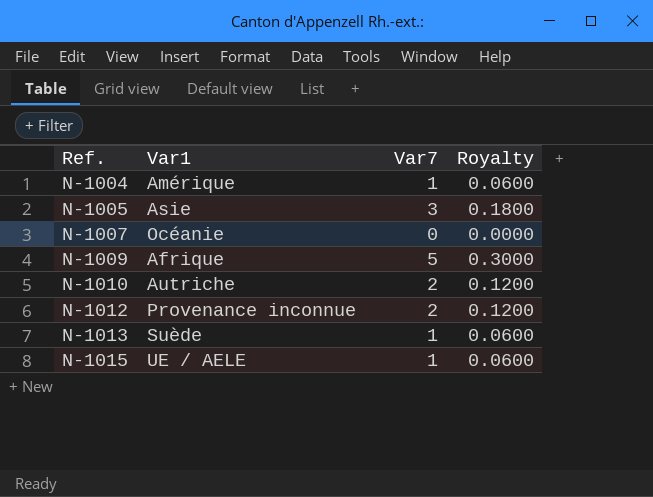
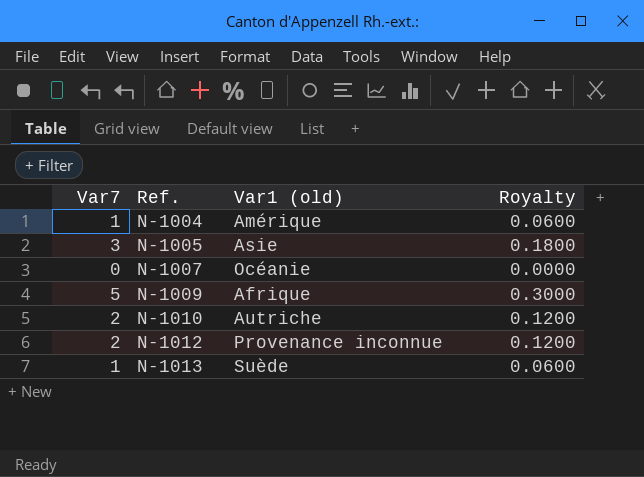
column Var7 | position: 3 -> 1
column name: Var1 -> Var1 (old)
row N-1015: UE / AELE | 1 | 0.0600 -> none

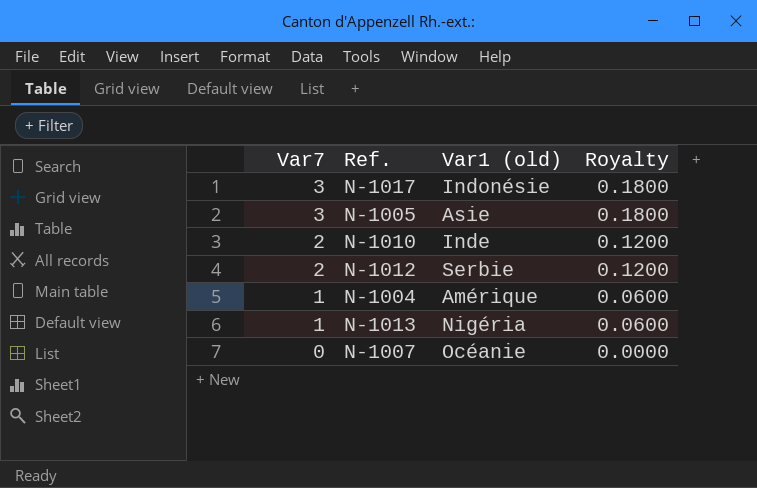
row order: Ref. ascending -> Var7 descending
row N-1009: 5 | Afrique | 0.3000 -> none
row N-1017: none -> 3 | Indonésie | 0.1800
N-1010 | Var1 (old): Autriche -> Inde
N-1012 | Var1 (old): Provenance inconnue -> Serbie
N-1013 | Var1 (old): Suède -> Nigéria

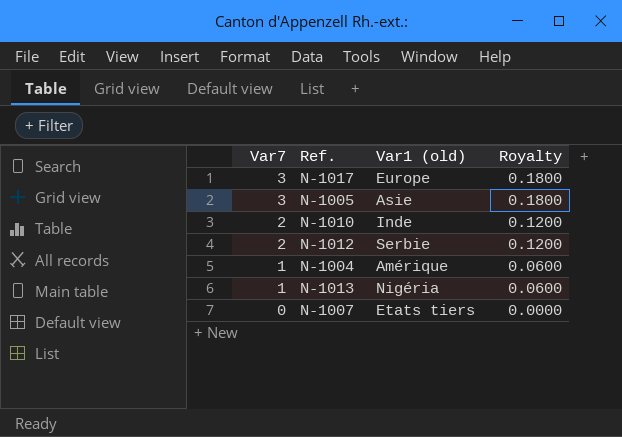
N-1017 | Var1 (old): Indonésie -> Europe
N-1007 | Var1 (old): Océanie -> Etats tiers

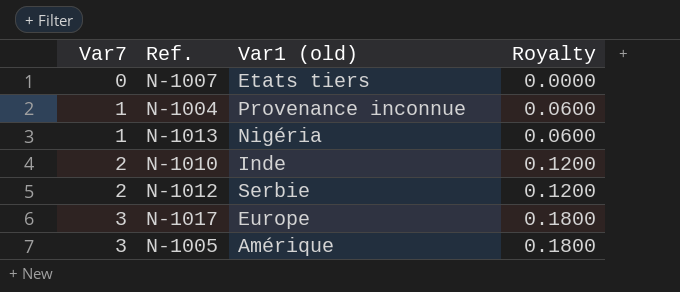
row order: Var7 descending -> Var7 ascending
N-1004 | Var1 (old): Amérique -> Provenance inconnue
N-1005 | Var1 (old): Asie -> Amérique

